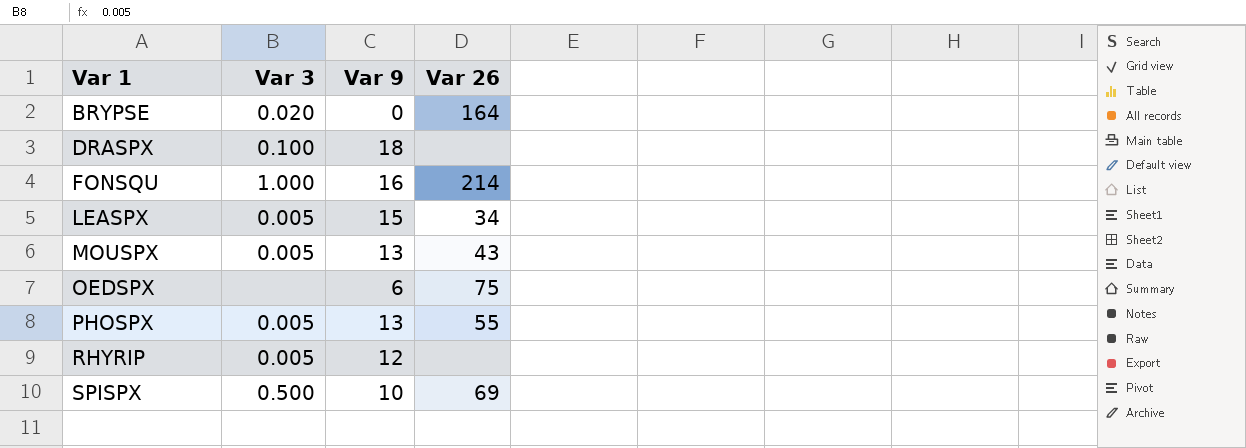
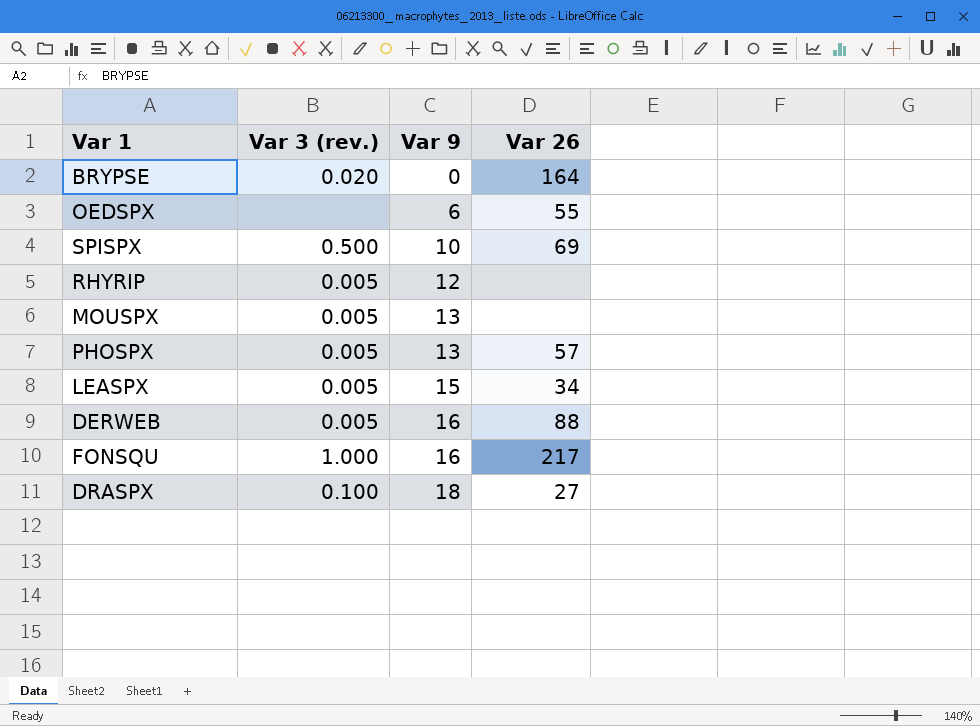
row order: Var 1 ascending -> Var 9 ascending
column name: Var 3 -> Var 3 (rev.)
OEDSPX | Var 26: 75 -> 55
MOUSPX | Var 26: 43 -> none
PHOSPX | Var 26: 55 -> 57
row DERWEB: none -> 0.005 | 16 | 88
FONSQU | Var 26: 214 -> 217
DRASPX | Var 26: none -> 27

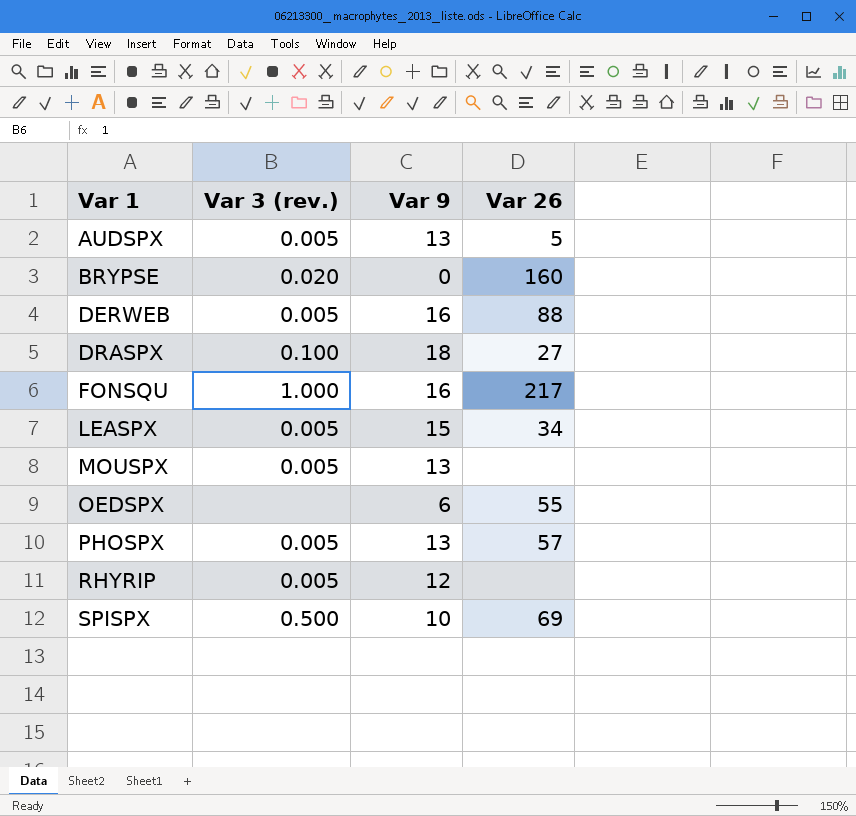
row order: Var 9 ascending -> Var 1 ascending
row AUDSPX: none -> 0.005 | 13 | 5
BRYPSE | Var 26: 164 -> 160

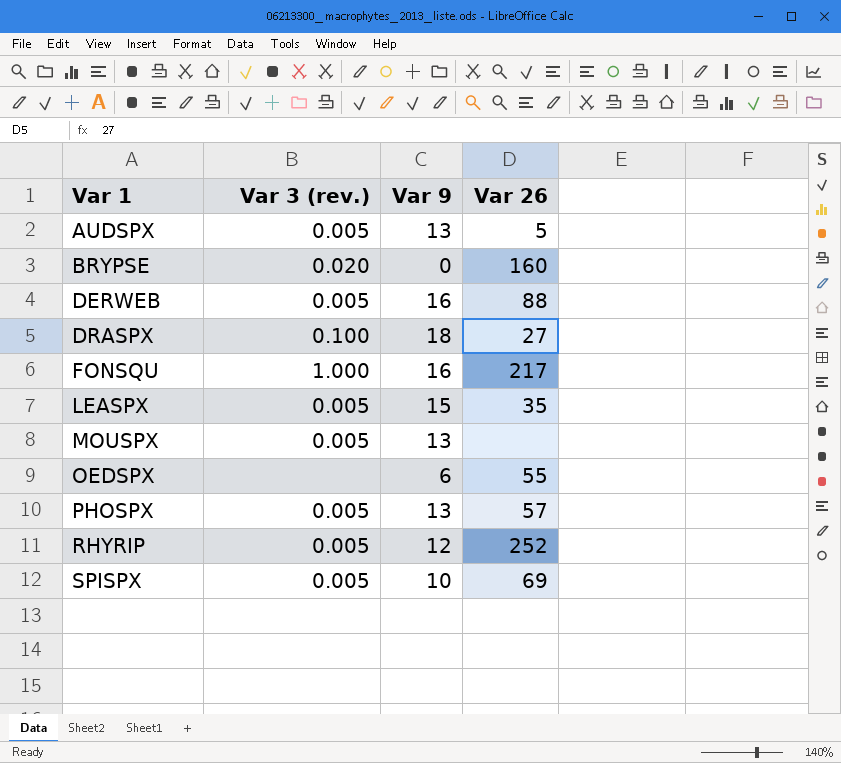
LEASPX | Var 26: 34 -> 35
RHYRIP | Var 26: none -> 252
SPISPX | Var 3 (rev.): 0.500 -> 0.005

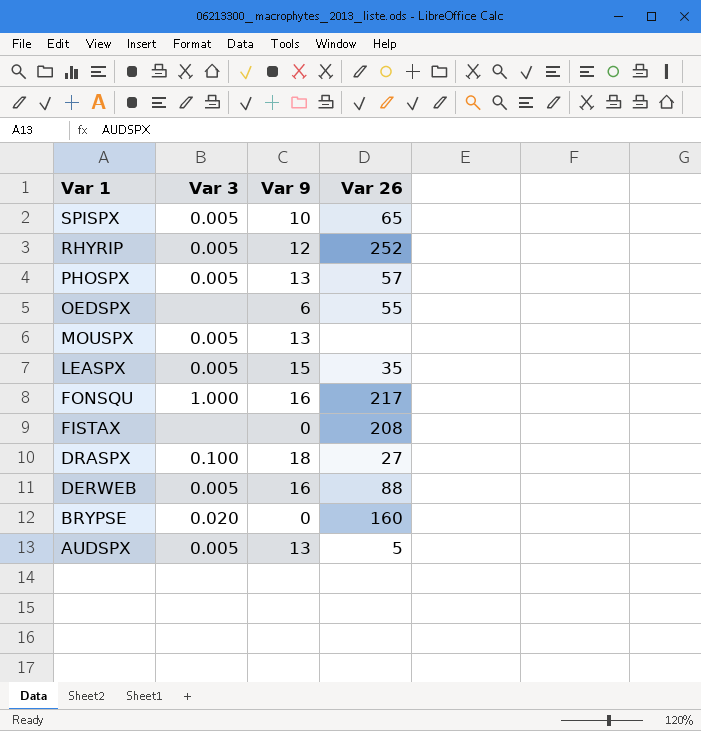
row order: Var 1 ascending -> Var 1 descending
column name: Var 3 (rev.) -> Var 3
SPISPX | Var 26: 69 -> 65
row FISTAX: none -> none | 0 | 208

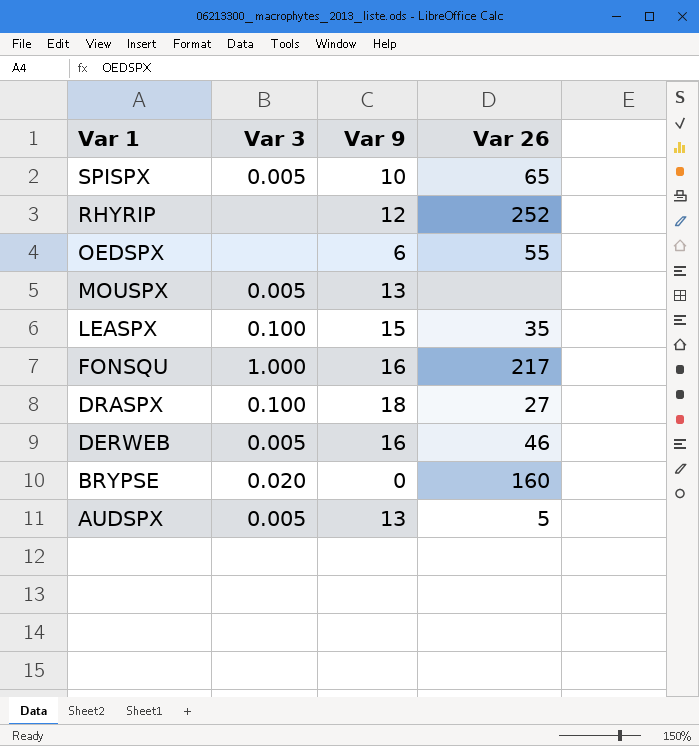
row PHOSPX: 0.005 | 13 | 57 -> none
row FISTAX: none | 0 | 208 -> none
RHYRIP | Var 3: 0.005 -> none
LEASPX | Var 3: 0.005 -> 0.100
DERWEB | Var 26: 88 -> 46

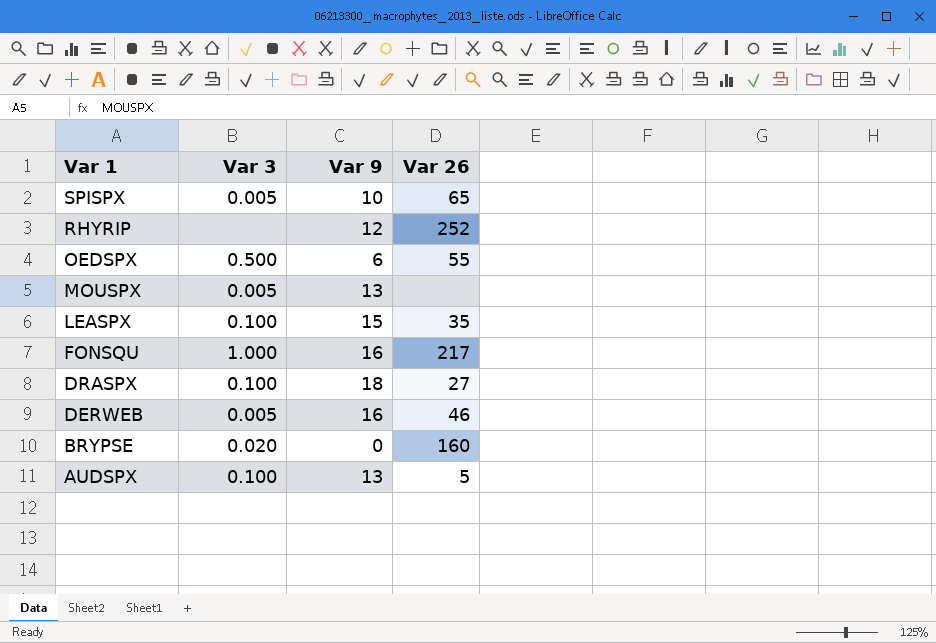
OEDSPX | Var 3: none -> 0.500
AUDSPX | Var 3: 0.005 -> 0.100

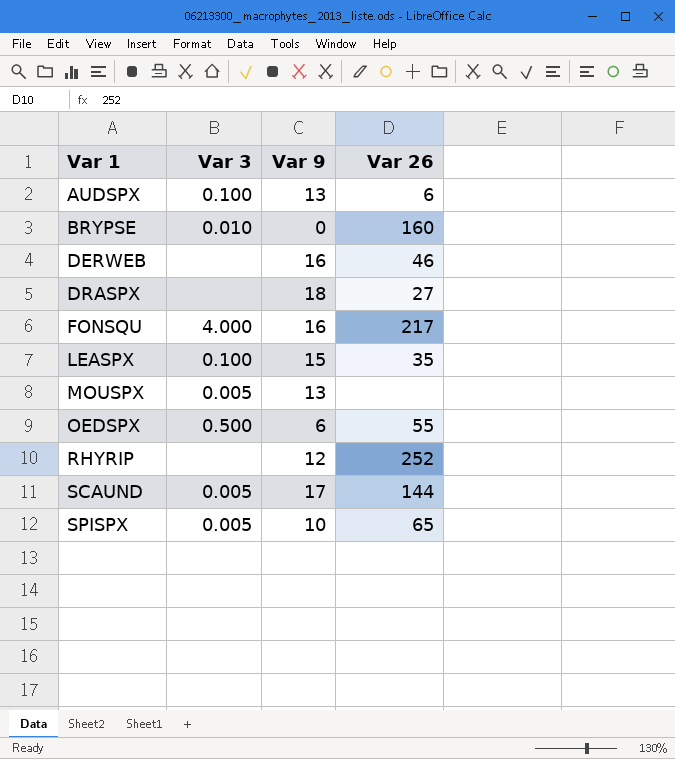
row order: Var 1 descending -> Var 1 ascending
AUDSPX | Var 26: 5 -> 6
BRYPSE | Var 3: 0.020 -> 0.010
DERWEB | Var 3: 0.005 -> none
DRASPX | Var 3: 0.100 -> none
FONSQU | Var 3: 1.000 -> 4.000
row SCAUND: none -> 0.005 | 17 | 144

